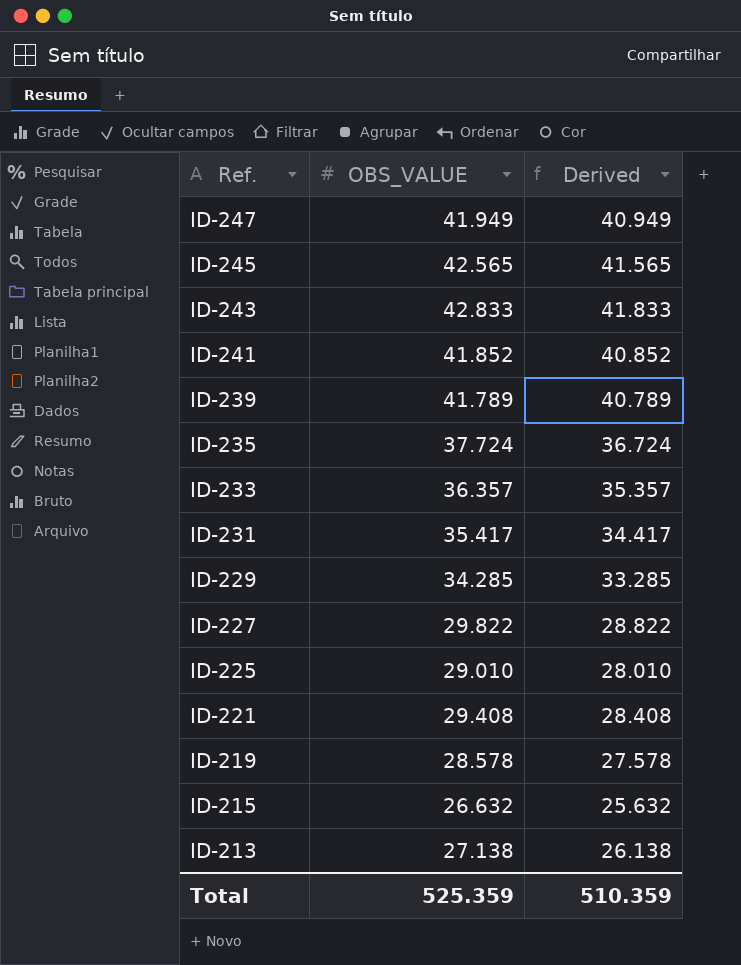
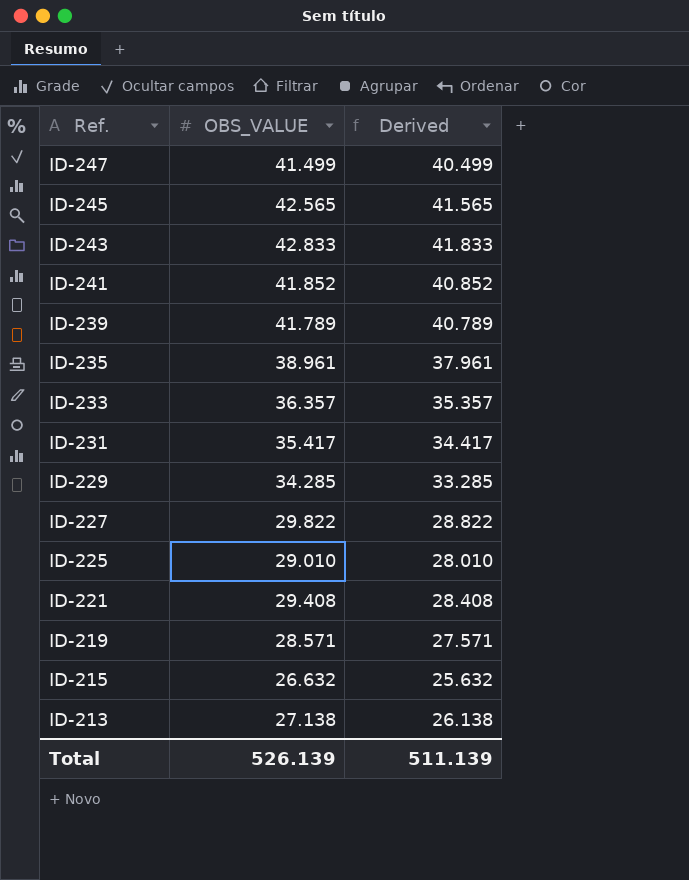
ID-247 | OBS_VALUE: 41.949 -> 41.499
ID-247 | Derived: 40.949 -> 40.499
ID-235 | OBS_VALUE: 37.724 -> 38.961
ID-235 | Derived: 36.724 -> 37.961
ID-219 | OBS_VALUE: 28.578 -> 28.571
ID-219 | Derived: 27.578 -> 27.571
Total | OBS_VALUE: 525.359 -> 526.139
Total | Derived: 510.359 -> 511.139

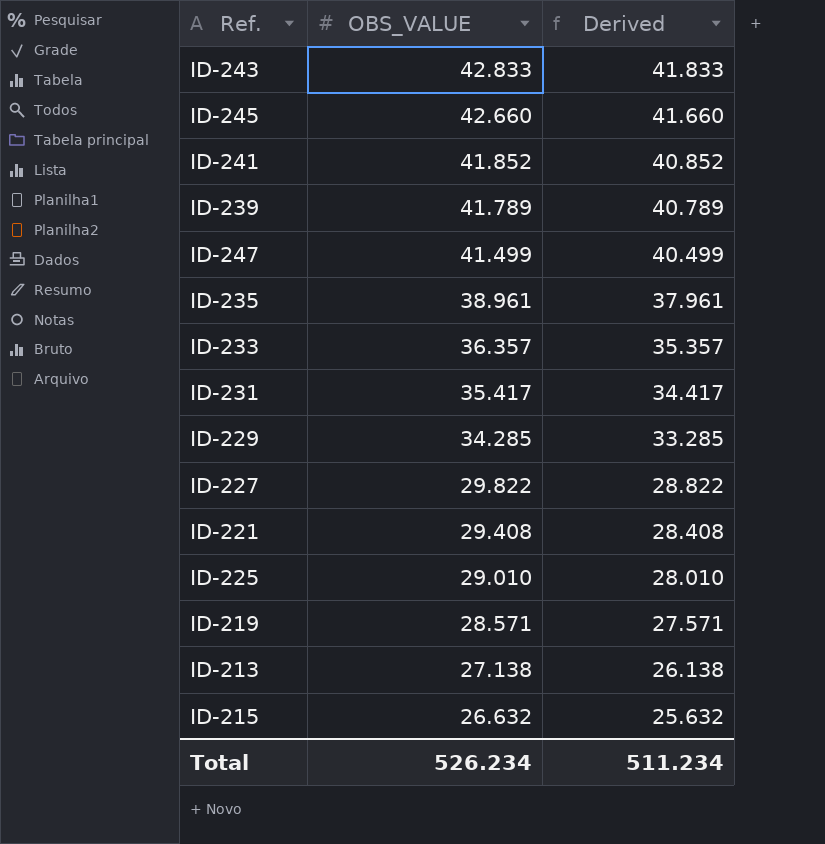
row order: Ref. descending -> OBS_VALUE descending
ID-245 | OBS_VALUE: 42.565 -> 42.660
ID-245 | Derived: 41.565 -> 41.660
Total | OBS_VALUE: 526.139 -> 526.234
Total | Derived: 511.139 -> 511.234

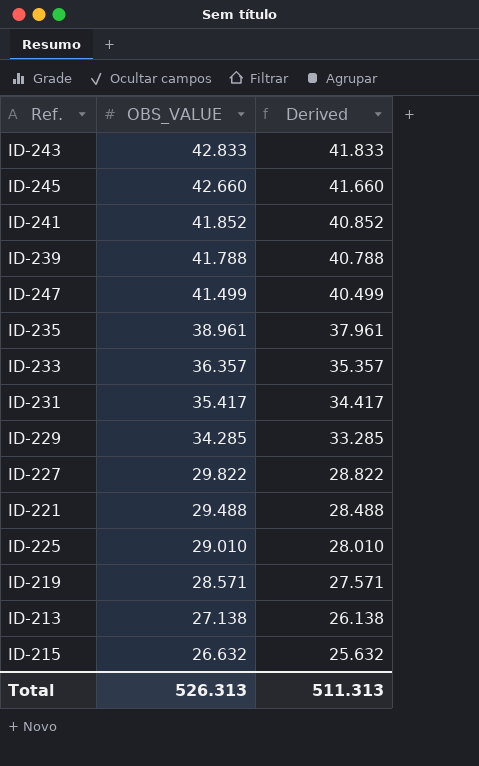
ID-239 | OBS_VALUE: 41.789 -> 41.788
ID-239 | Derived: 40.789 -> 40.788
ID-221 | OBS_VALUE: 29.408 -> 29.488
ID-221 | Derived: 28.408 -> 28.488
Total | OBS_VALUE: 526.234 -> 526.313
Total | Derived: 511.234 -> 511.313

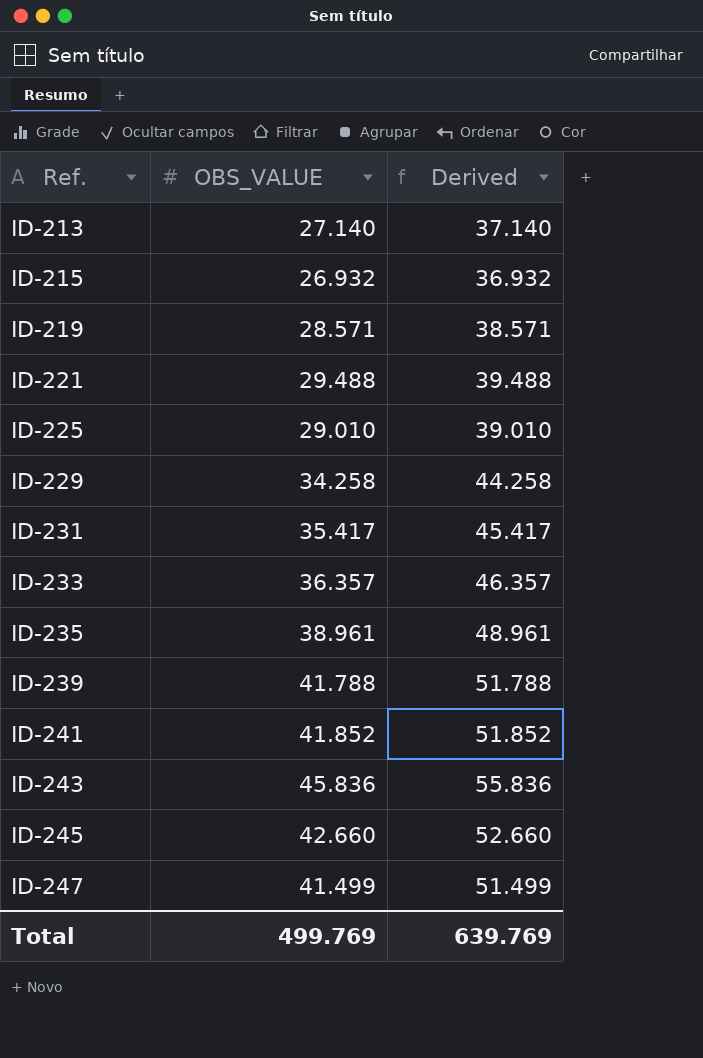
row order: OBS_VALUE descending -> Ref. ascending
column Derived | formula: [OBS_VALUE] - 1 -> [OBS_VALUE] + 10
row ID-227: 29.822 | 28.822 -> none
ID-213 | OBS_VALUE: 27.138 -> 27.140
ID-215 | OBS_VALUE: 26.632 -> 26.932
ID-229 | OBS_VALUE: 34.285 -> 34.258
ID-243 | OBS_VALUE: 42.833 -> 45.836
Total | OBS_VALUE: 526.313 -> 499.769
Total | Derived: 511.313 -> 639.769

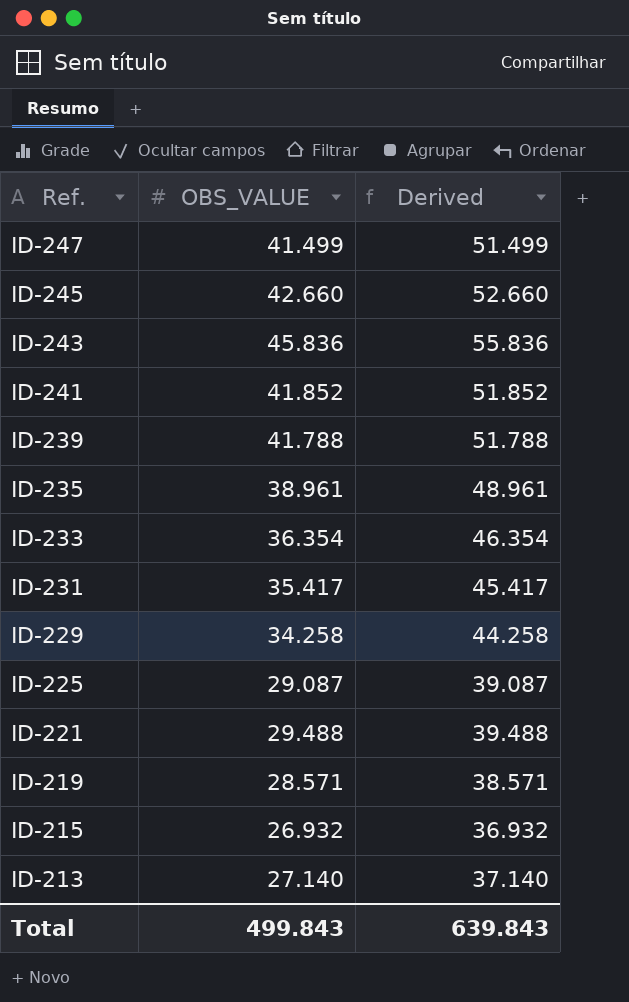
row order: Ref. ascending -> Ref. descending
ID-233 | OBS_VALUE: 36.357 -> 36.354
ID-233 | Derived: 46.357 -> 46.354
ID-225 | OBS_VALUE: 29.010 -> 29.087
ID-225 | Derived: 39.010 -> 39.087
Total | OBS_VALUE: 499.769 -> 499.843
Total | Derived: 639.769 -> 639.843

